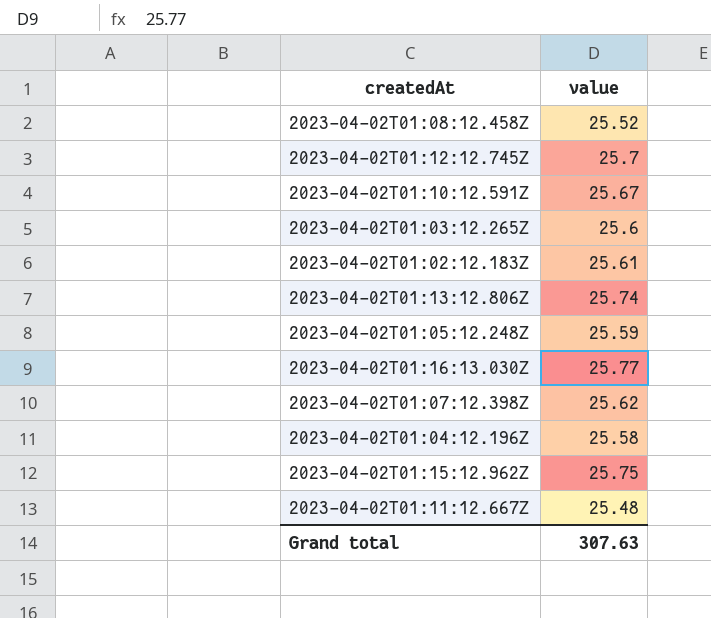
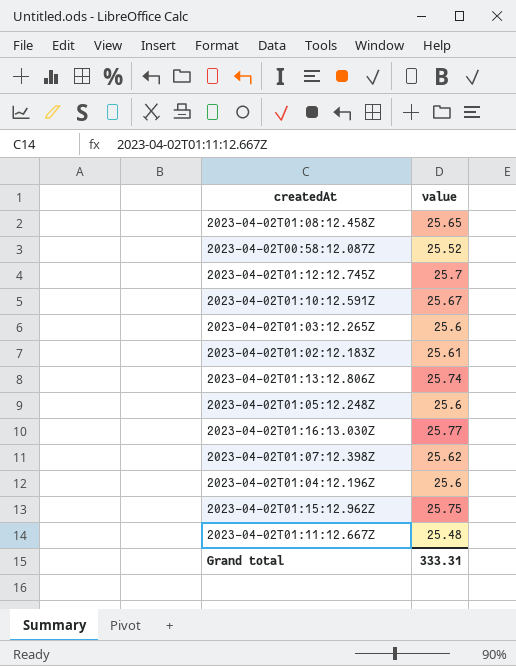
2023-04-02T01:08:12.458Z | value: 25.52 -> 25.65
row 2023-04-02T00:58:12.087Z: none -> 25.52
2023-04-02T01:05:12.248Z | value: 25.59 -> 25.6
2023-04-02T01:04:12.196Z | value: 25.58 -> 25.6
Grand total | value: 307.63 -> 333.31

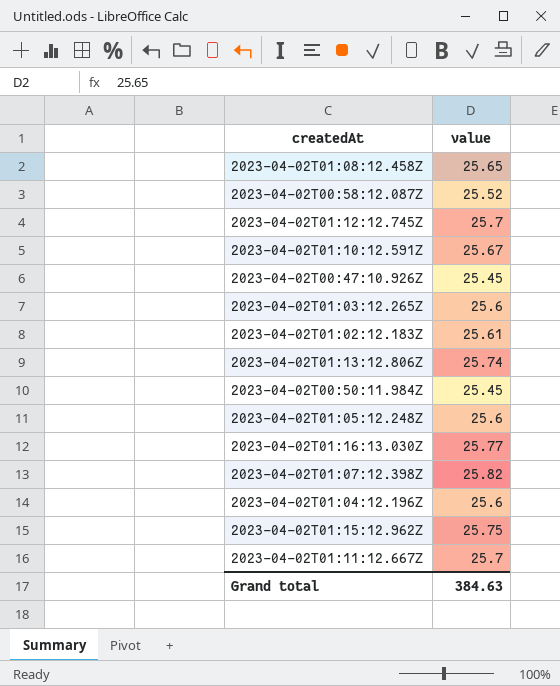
row 2023-04-02T00:47:10.926Z: none -> 25.45
row 2023-04-02T00:50:11.984Z: none -> 25.45
2023-04-02T01:07:12.398Z | value: 25.62 -> 25.82
2023-04-02T01:11:12.667Z | value: 25.48 -> 25.7
Grand total | value: 333.31 -> 384.63

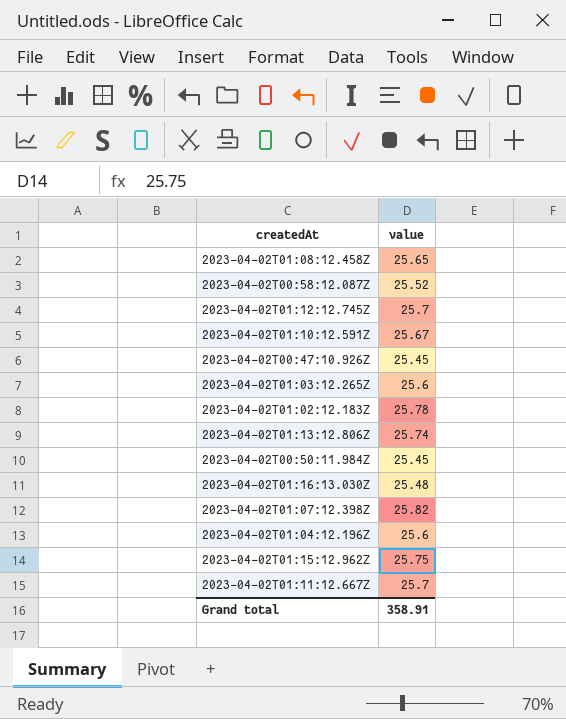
row 2023-04-02T01:05:12.248Z: 25.6 -> none
2023-04-02T01:02:12.183Z | value: 25.61 -> 25.78
2023-04-02T01:16:13.030Z | value: 25.77 -> 25.48
Grand total | value: 384.63 -> 358.91

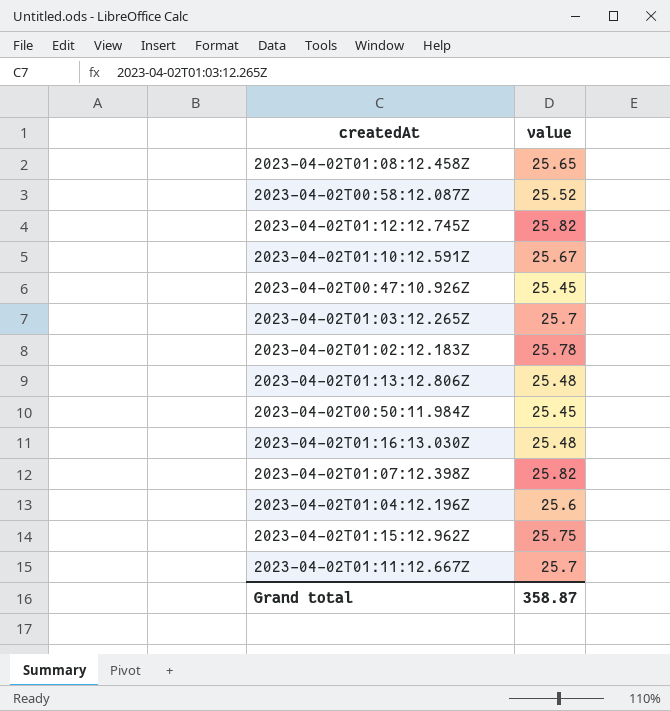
2023-04-02T01:12:12.745Z | value: 25.7 -> 25.82
2023-04-02T01:03:12.265Z | value: 25.6 -> 25.7
2023-04-02T01:13:12.806Z | value: 25.74 -> 25.48
Grand total | value: 358.91 -> 358.87

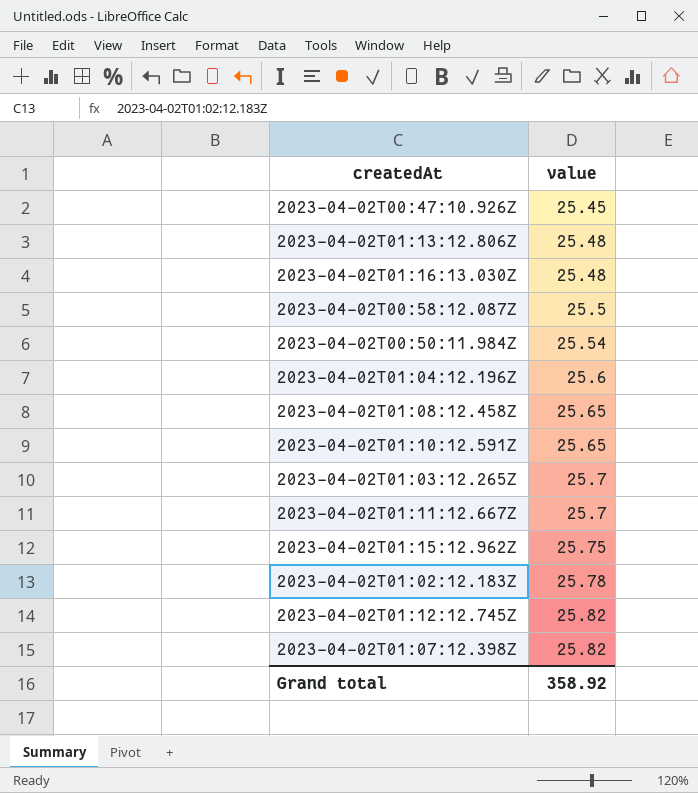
row order: none -> value ascending
2023-04-02T00:58:12.087Z | value: 25.52 -> 25.5
2023-04-02T00:50:11.984Z | value: 25.45 -> 25.54
2023-04-02T01:10:12.591Z | value: 25.67 -> 25.65
Grand total | value: 358.87 -> 358.92

